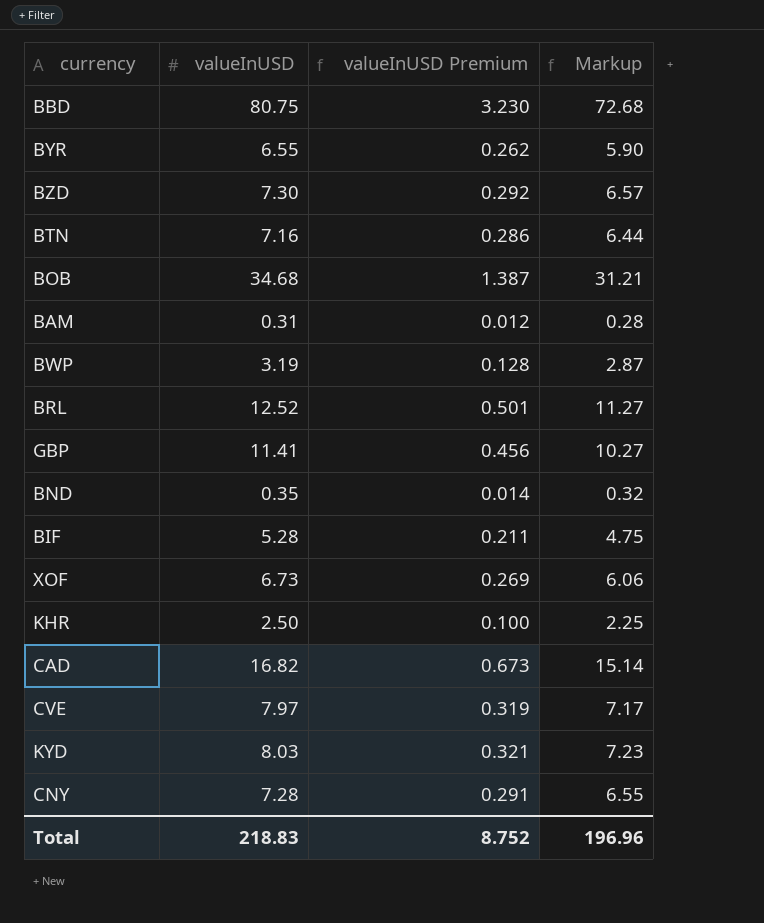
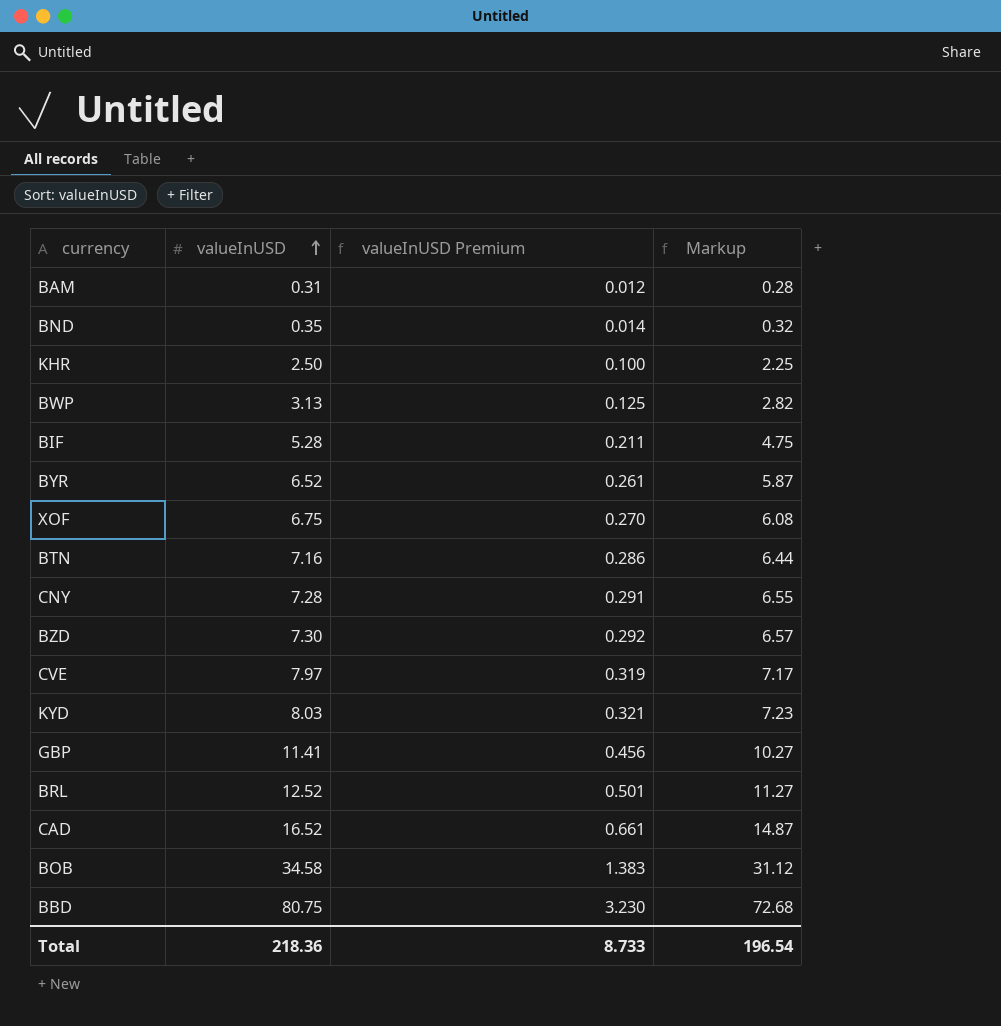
row order: none -> valueInUSD ascending
BWP | valueInUSD: 3.19 -> 3.13
BWP | valueInUSD Premium: 0.128 -> 0.125
BWP | Markup: 2.87 -> 2.82
BYR | valueInUSD: 6.55 -> 6.52
BYR | valueInUSD Premium: 0.262 -> 0.261
BYR | Markup: 5.90 -> 5.87
XOF | valueInUSD: 6.73 -> 6.75
XOF | valueInUSD Premium: 0.269 -> 0.270
XOF | Markup: 6.06 -> 6.08
CAD | valueInUSD: 16.82 -> 16.52
CAD | valueInUSD Premium: 0.673 -> 0.661
CAD | Markup: 15.14 -> 14.87
BOB | valueInUSD: 34.68 -> 34.58
BOB | valueInUSD Premium: 1.387 -> 1.383
BOB | Markup: 31.21 -> 31.12
Total | valueInUSD: 218.83 -> 218.36
Total | valueInUSD Premium: 8.752 -> 8.733
Total | Markup: 196.96 -> 196.54

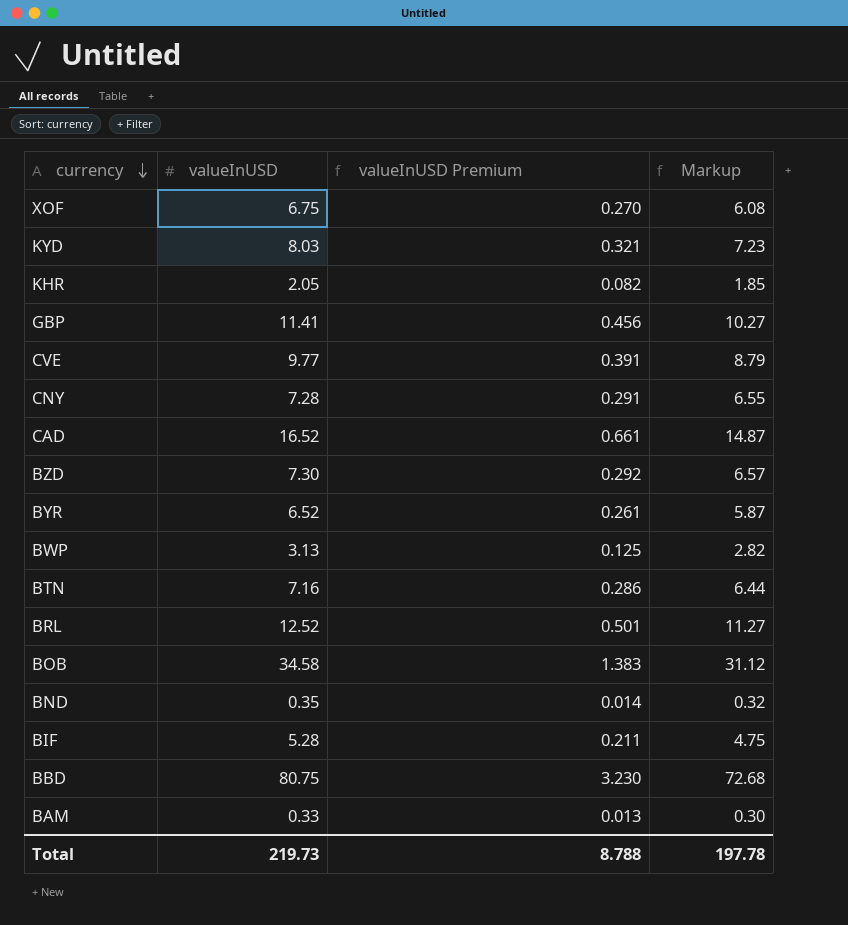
row order: valueInUSD ascending -> currency descending
KHR | valueInUSD: 2.50 -> 2.05
KHR | valueInUSD Premium: 0.100 -> 0.082
KHR | Markup: 2.25 -> 1.85
CVE | valueInUSD: 7.97 -> 9.77
CVE | valueInUSD Premium: 0.319 -> 0.391
CVE | Markup: 7.17 -> 8.79
BAM | valueInUSD: 0.31 -> 0.33
BAM | valueInUSD Premium: 0.012 -> 0.013
BAM | Markup: 0.28 -> 0.30
Total | valueInUSD: 218.36 -> 219.73
Total | valueInUSD Premium: 8.733 -> 8.788
Total | Markup: 196.54 -> 197.78

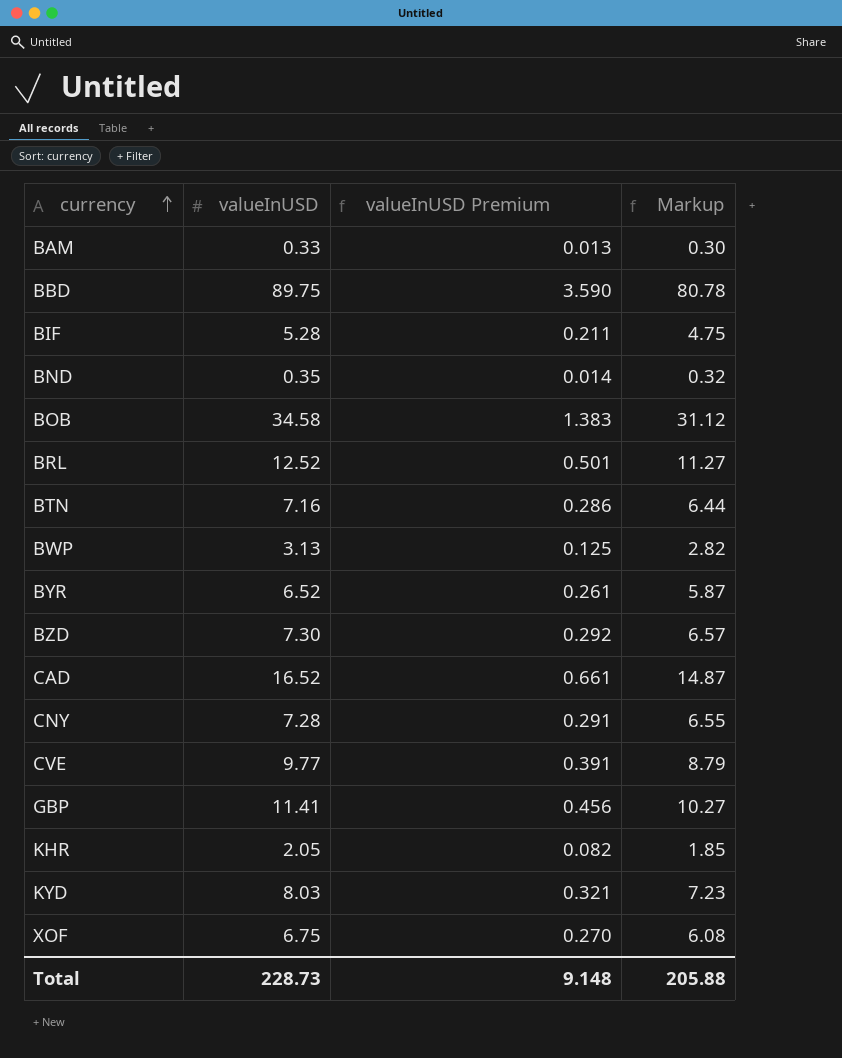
row order: currency descending -> currency ascending
BBD | valueInUSD: 80.75 -> 89.75
BBD | valueInUSD Premium: 3.230 -> 3.590
BBD | Markup: 72.68 -> 80.78
Total | valueInUSD: 219.73 -> 228.73
Total | valueInUSD Premium: 8.788 -> 9.148
Total | Markup: 197.78 -> 205.88

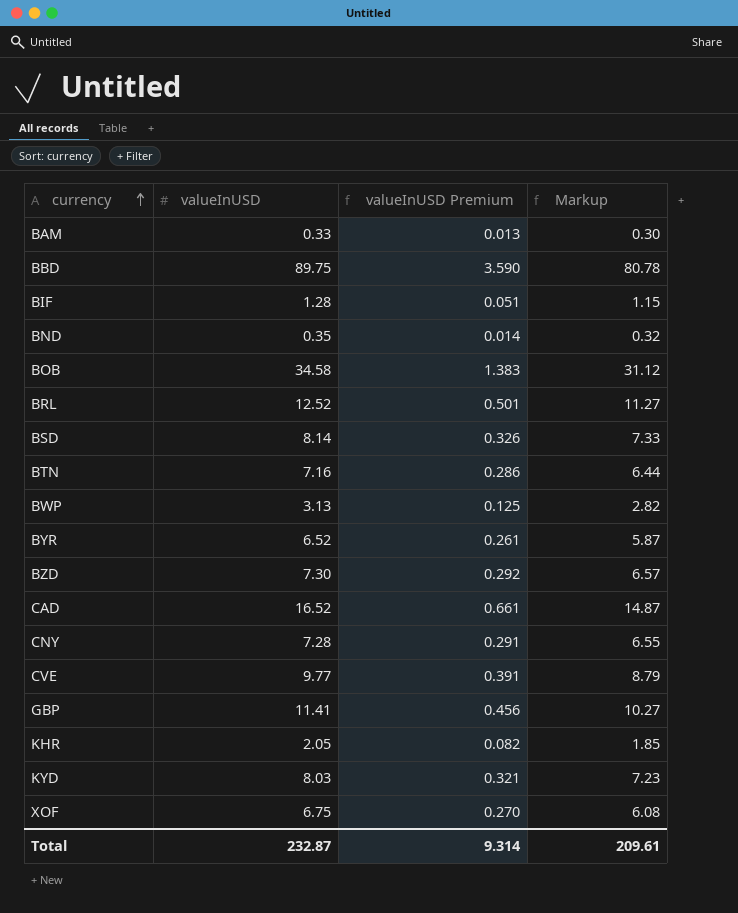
BIF | valueInUSD: 5.28 -> 1.28
BIF | valueInUSD Premium: 0.211 -> 0.051
BIF | Markup: 4.75 -> 1.15
row BSD: none -> 8.14 | 0.326 | 7.33
Total | valueInUSD: 228.73 -> 232.87
Total | valueInUSD Premium: 9.148 -> 9.314
Total | Markup: 205.88 -> 209.61

